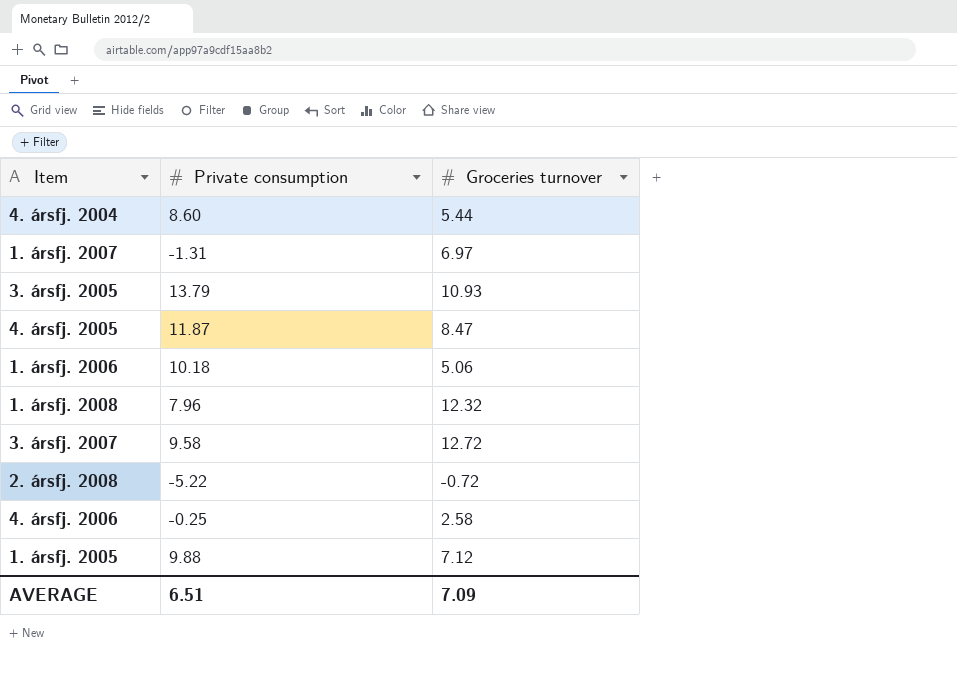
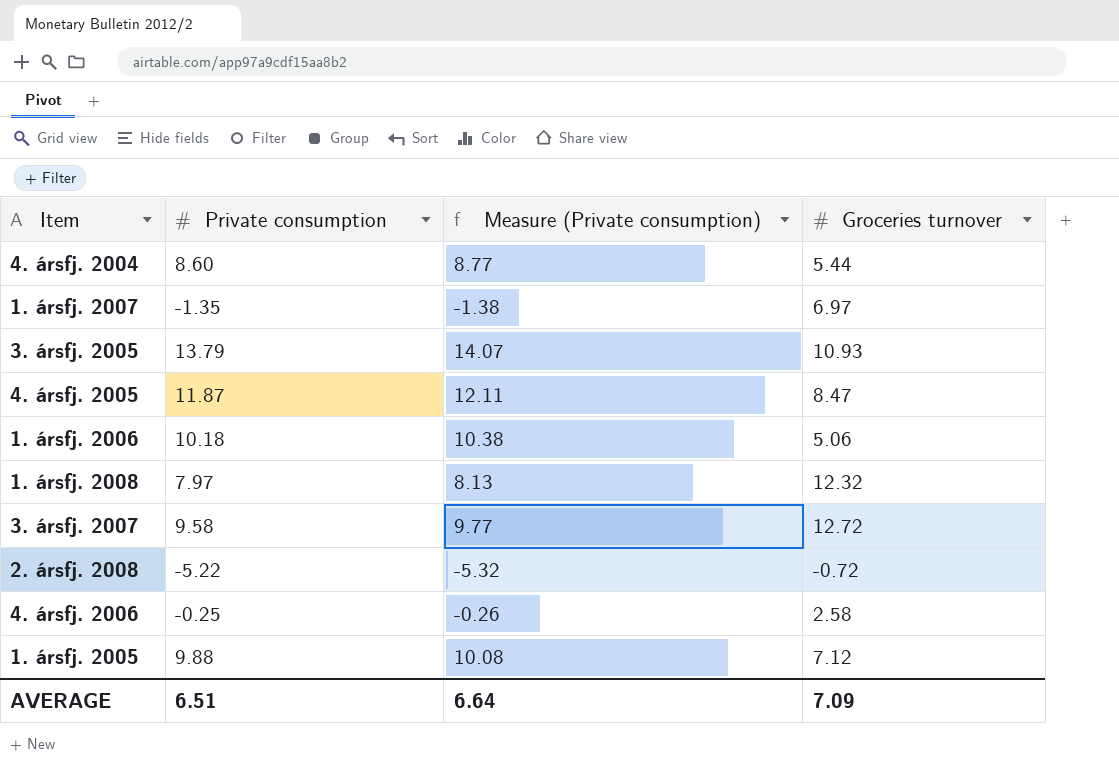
column Measure (Private consumption) | formula: none -> [Private consumption] * 1.02
1. ársfj. 2007 | Private consumption: -1.31 -> -1.35
1. ársfj. 2008 | Private consumption: 7.96 -> 7.97

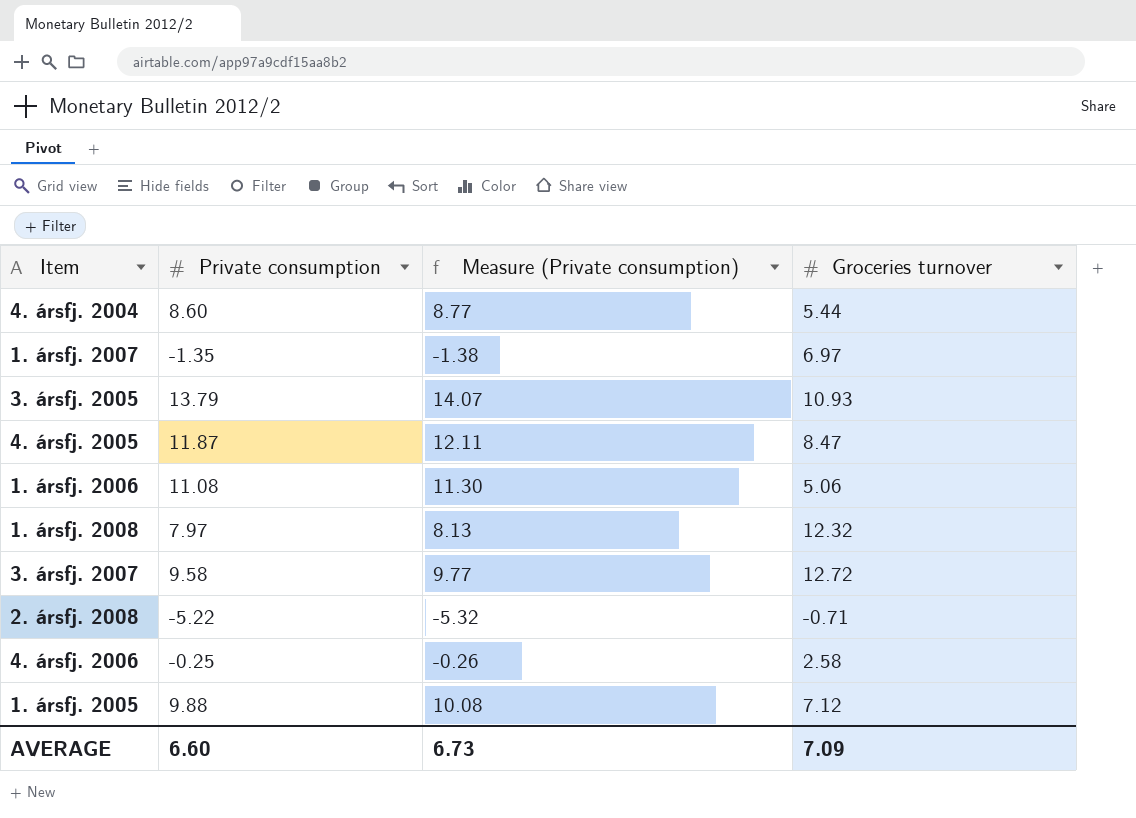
1. ársfj. 2006 | Private consumption: 10.18 -> 11.08
1. ársfj. 2006 | Measure (Private consumption): 10.38 -> 11.30
2. ársfj. 2008 | Groceries turnover: -0.72 -> -0.71
AVERAGE | Private consumption: 6.51 -> 6.60
AVERAGE | Measure (Private consumption): 6.64 -> 6.73

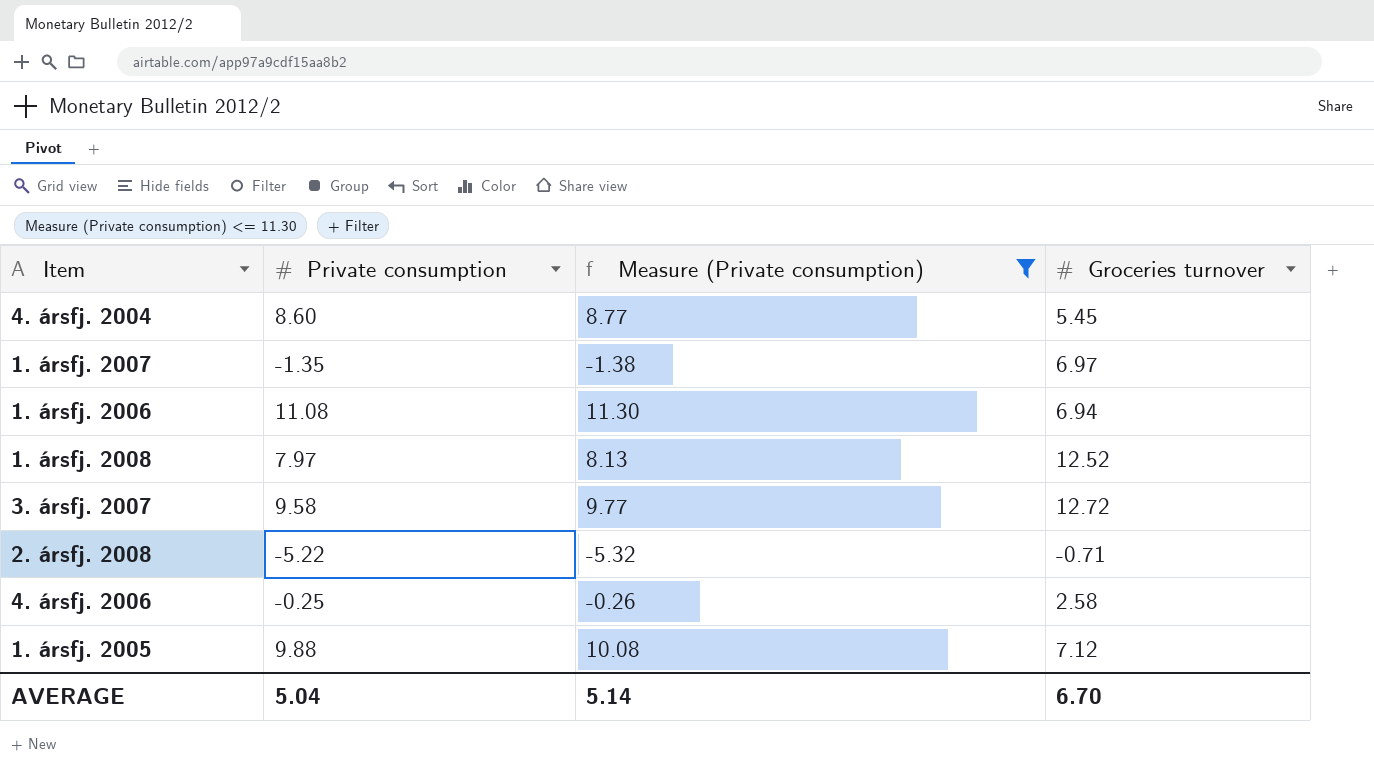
filter: none -> Measure (Private consumption) <= 11.30
4. ársfj. 2004 | Groceries turnover: 5.44 -> 5.45
1. ársfj. 2006 | Groceries turnover: 5.06 -> 6.94
1. ársfj. 2008 | Groceries turnover: 12.32 -> 12.52
AVERAGE | Private consumption: 6.60 -> 5.04
AVERAGE | Measure (Private consumption): 6.73 -> 5.14
AVERAGE | Groceries turnover: 7.09 -> 6.70

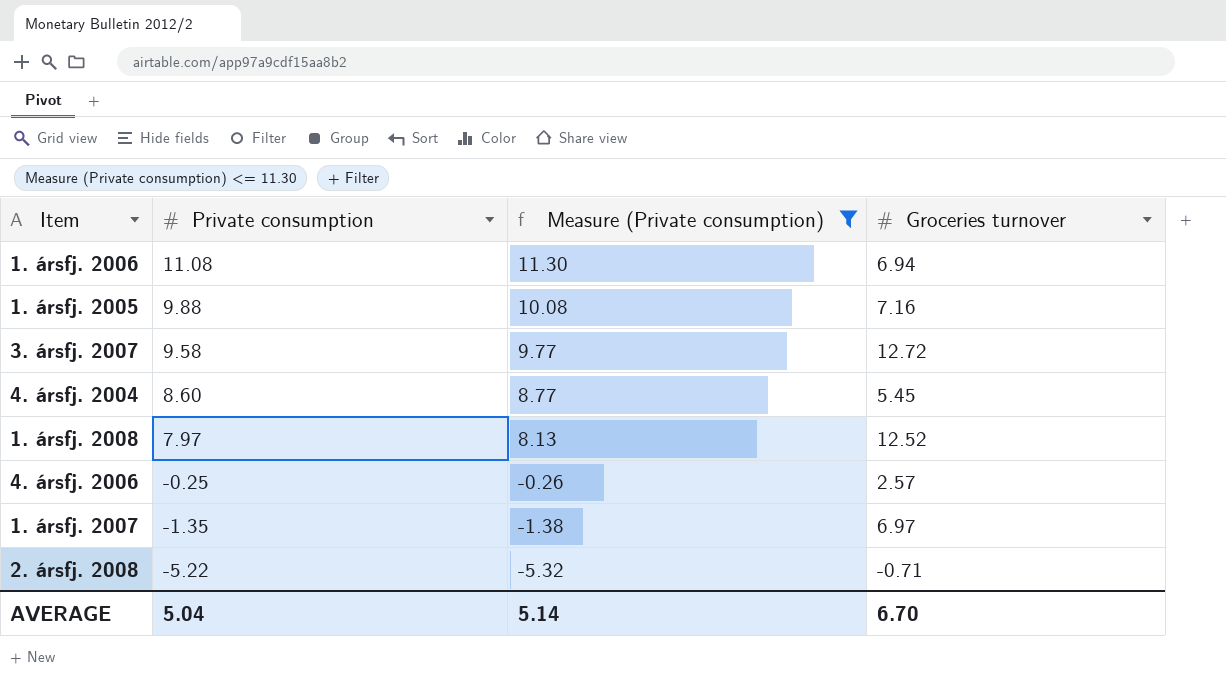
row order: none -> Private consumption descending
1. ársfj. 2005 | Groceries turnover: 7.12 -> 7.16
4. ársfj. 2006 | Groceries turnover: 2.58 -> 2.57

